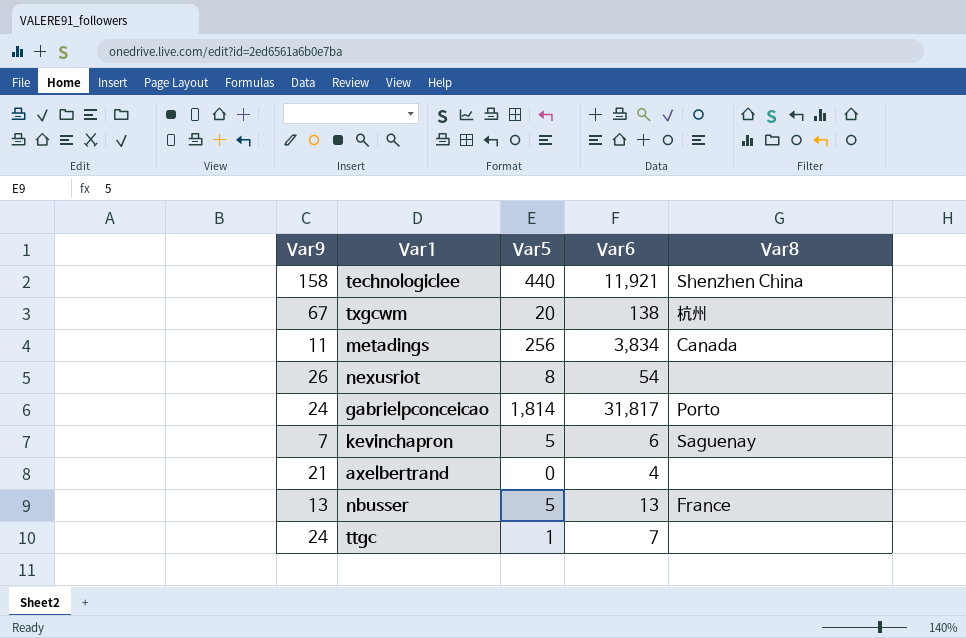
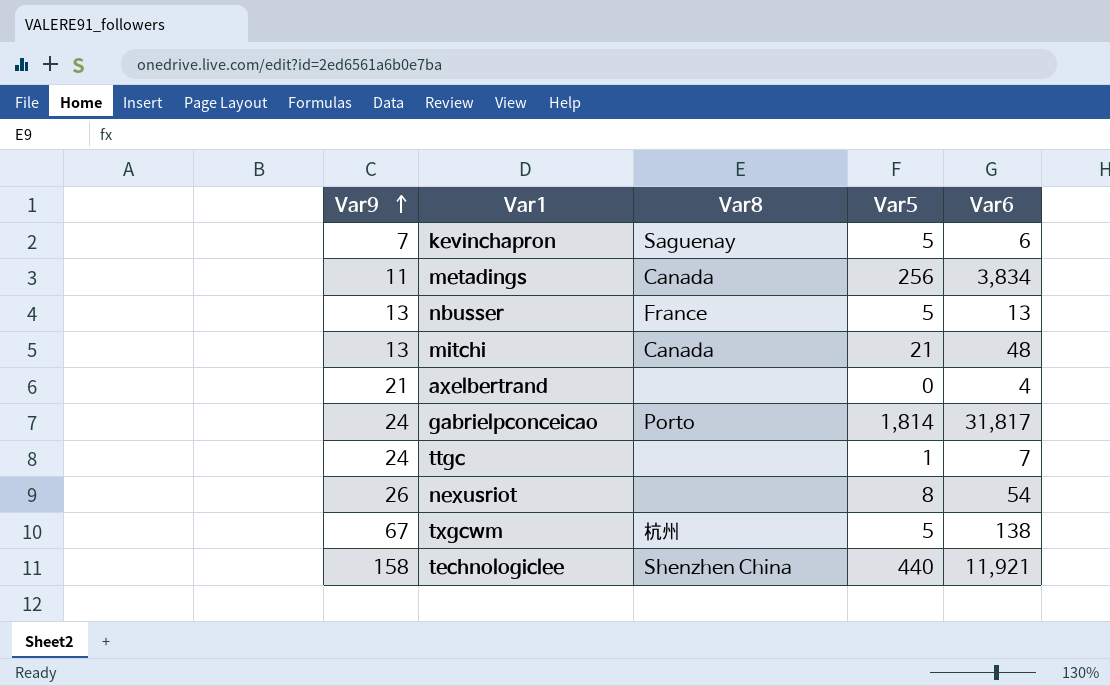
row order: none -> Var9 ascending
column Var8 | position: 5 -> 3
row mitchi: none -> 13 | Canada | 21 | 48
txgcwm | Var5: 20 -> 5

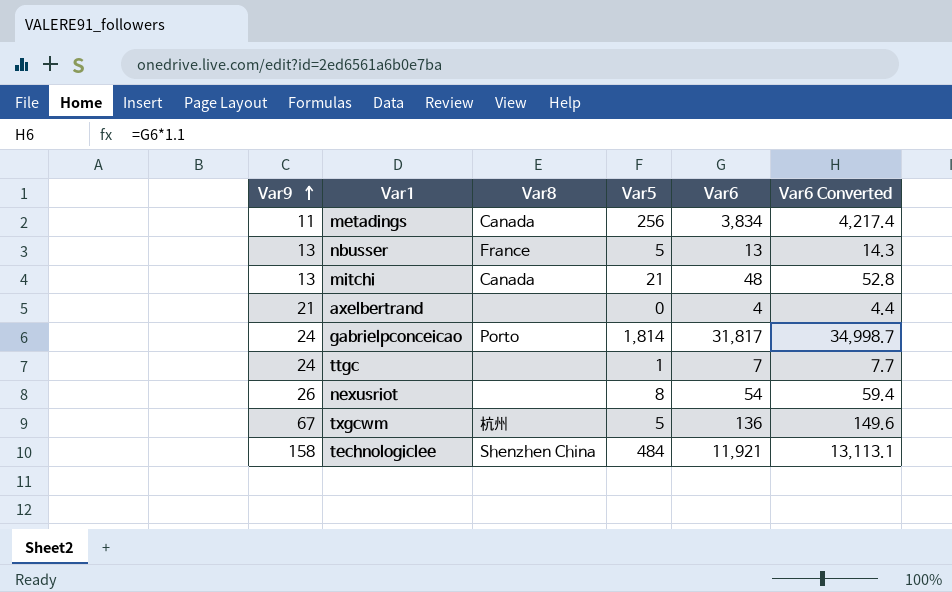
column Var6 Converted | formula: none -> [Var6] * 1.1
row kevinchapron: 7 | Saguenay | 5 | 6 -> none
txgcwm | Var6: 138 -> 136
technologiclee | Var5: 440 -> 484

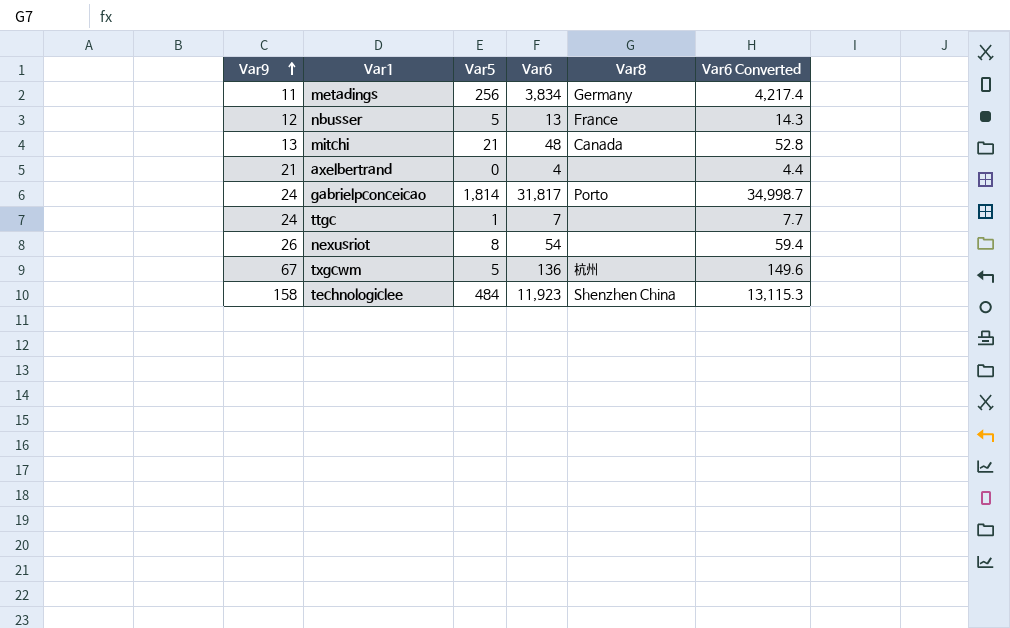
column Var8 | position: 3 -> 5
metadings | Var8: Canada -> Germany
nbusser | Var9: 13 -> 12
technologiclee | Var6: 11,921 -> 11,923
technologiclee | Var6 Converted: 13,113.1 -> 13,115.3

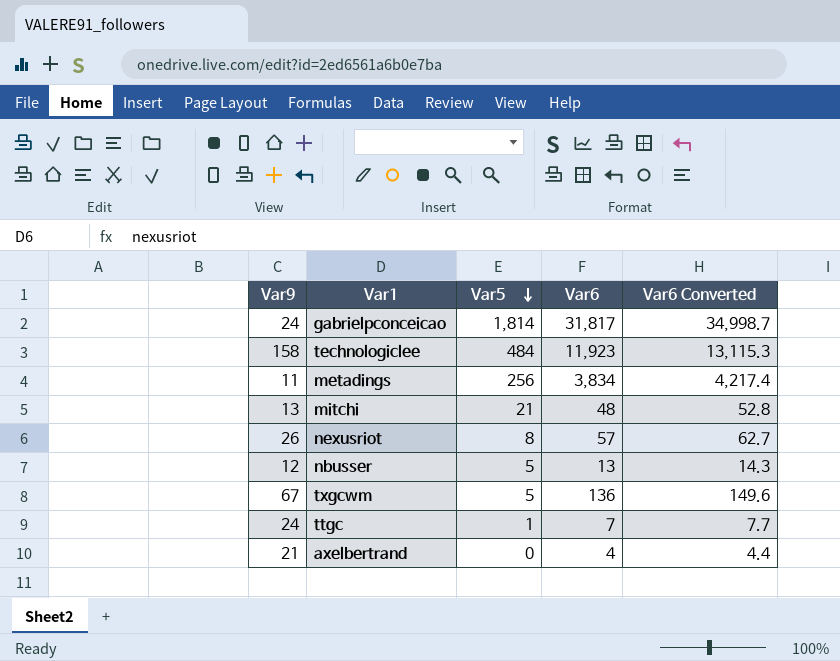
row order: Var9 ascending -> Var5 descending
column Var8 | position: 5 -> none
nexusriot | Var6: 54 -> 57
nexusriot | Var6 Converted: 59.4 -> 62.7

